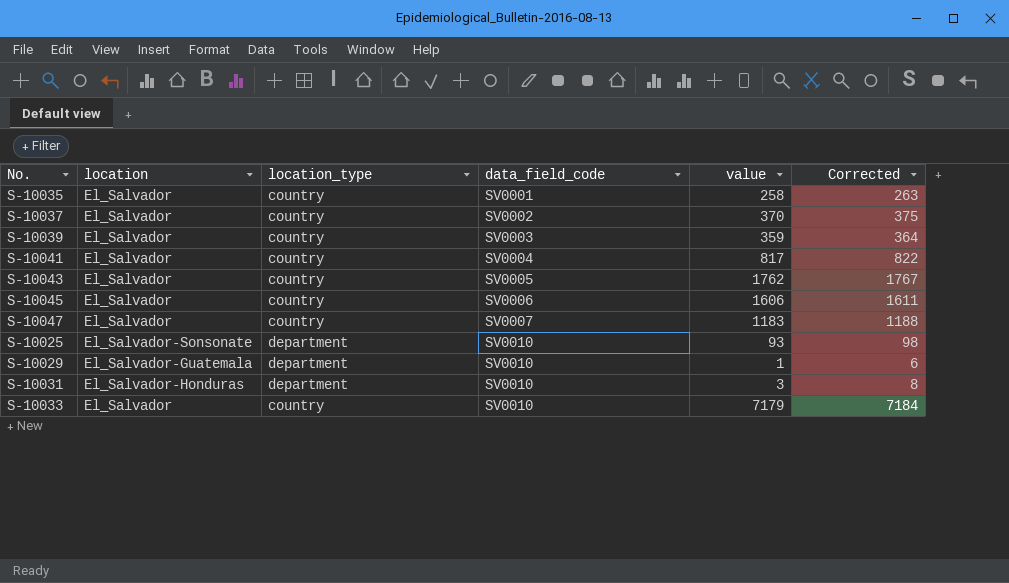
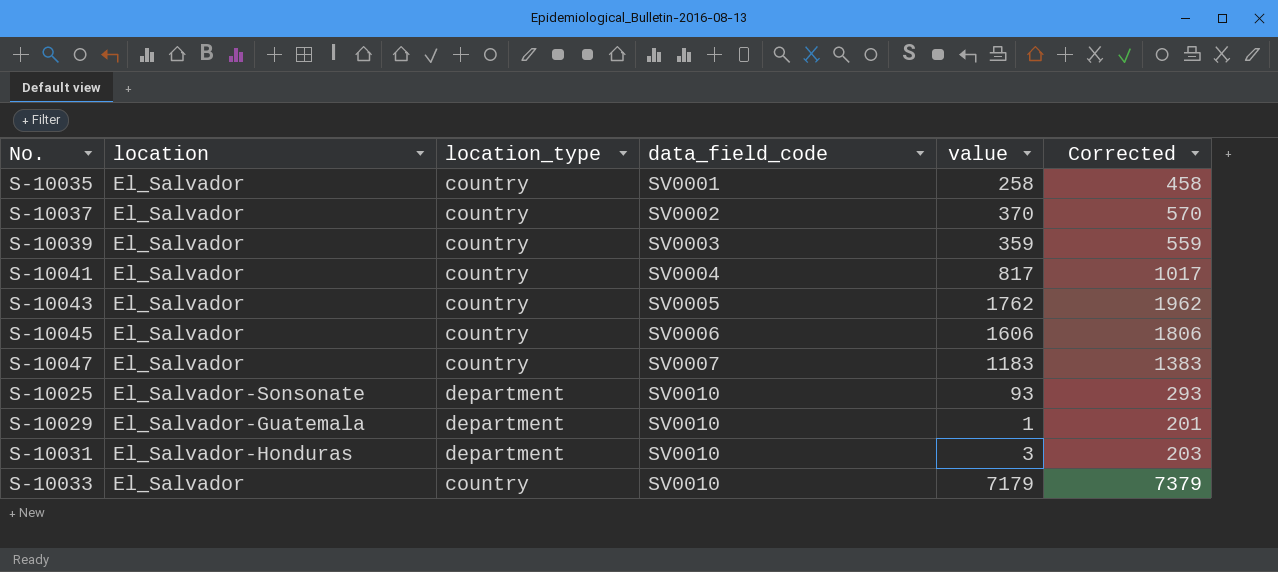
column Corrected | formula: [value] + 5 -> [value] + 200

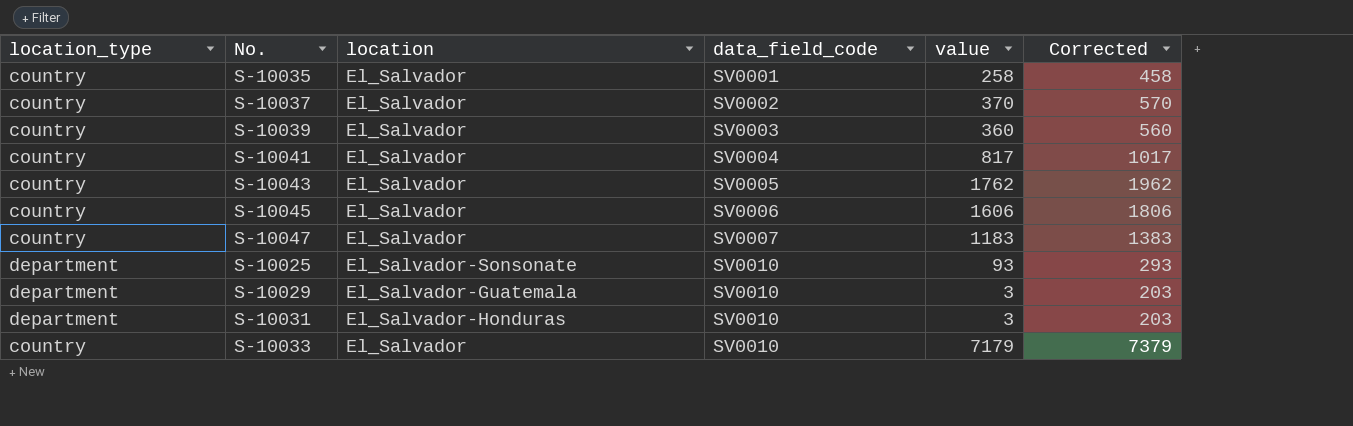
column location_type | position: 3 -> 1
S-10039 | value: 359 -> 360
S-10039 | Corrected: 559 -> 560
S-10029 | value: 1 -> 3
S-10029 | Corrected: 201 -> 203

